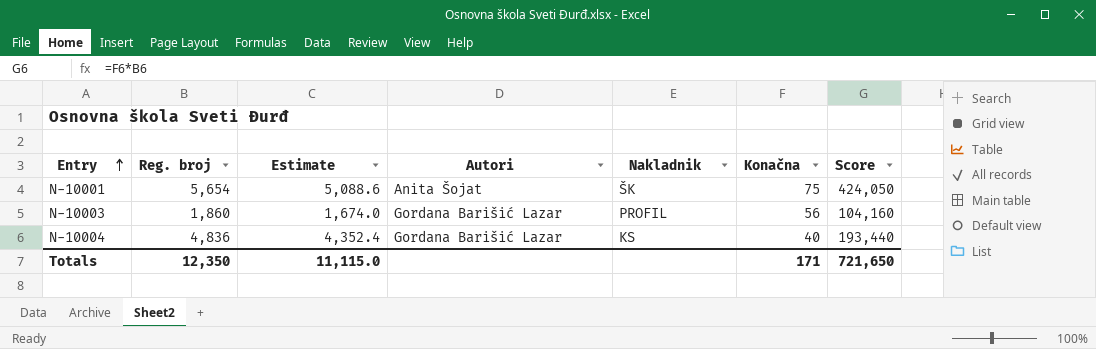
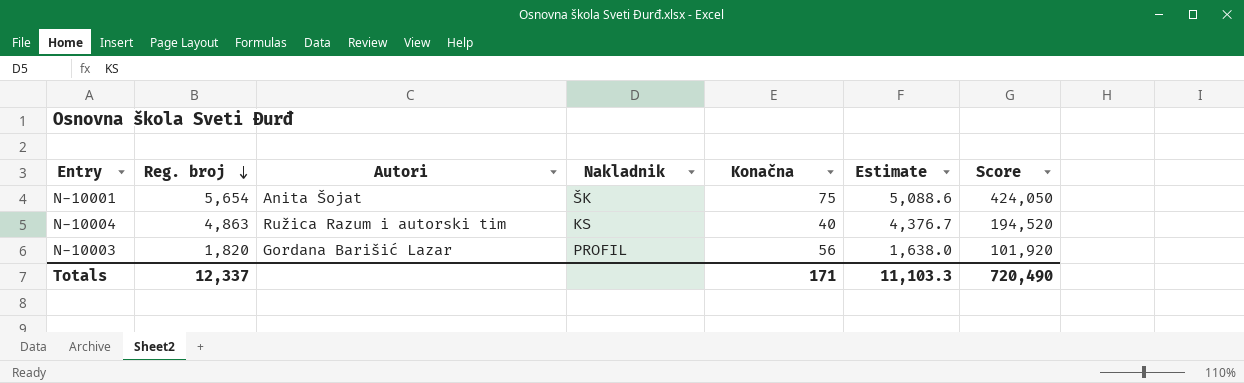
row order: Entry ascending -> Reg. broj descending
column Estimate | position: 3 -> 6
N-10004 | Reg. broj: 4,836 -> 4,863
N-10004 | Autori: Gordana Barišić Lazar -> Ružica Razum i autorski tim
N-10004 | Estimate: 4,352.4 -> 4,376.7
N-10004 | Score: 193,440 -> 194,520
N-10003 | Reg. broj: 1,860 -> 1,820
N-10003 | Estimate: 1,674.0 -> 1,638.0
N-10003 | Score: 104,160 -> 101,920
Totals | Reg. broj: 12,350 -> 12,337
Totals | Estimate: 11,115.0 -> 11,103.3
Totals | Score: 721,650 -> 720,490

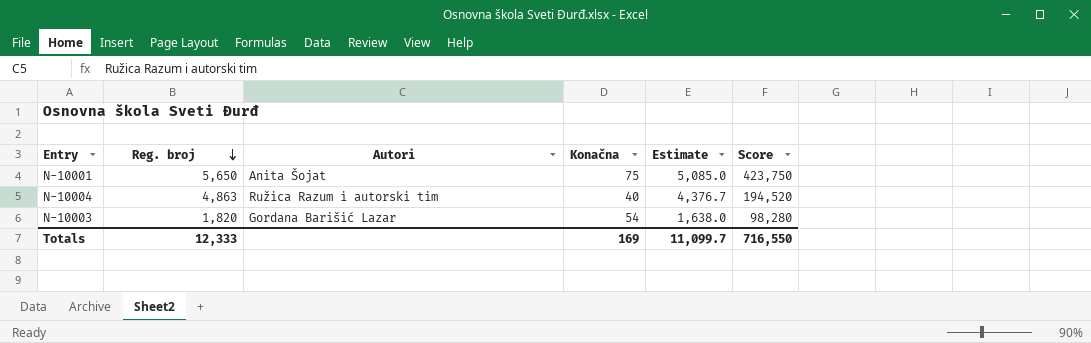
column Nakladnik | position: 4 -> none
N-10001 | Reg. broj: 5,654 -> 5,650
N-10001 | Estimate: 5,088.6 -> 5,085.0
N-10001 | Score: 424,050 -> 423,750
N-10003 | Konačna: 56 -> 54
N-10003 | Score: 101,920 -> 98,280
Totals | Reg. broj: 12,337 -> 12,333
Totals | Konačna: 171 -> 169
Totals | Estimate: 11,103.3 -> 11,099.7
Totals | Score: 720,490 -> 716,550

